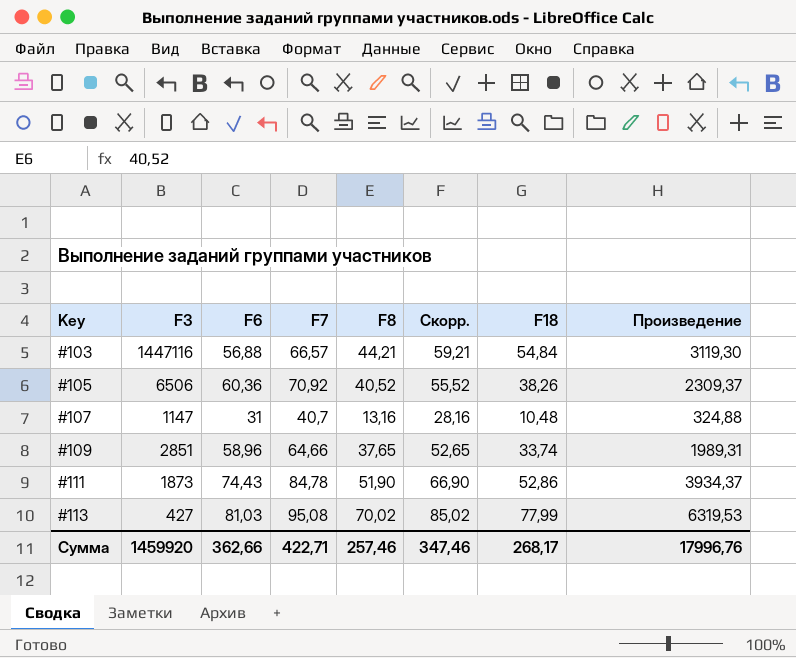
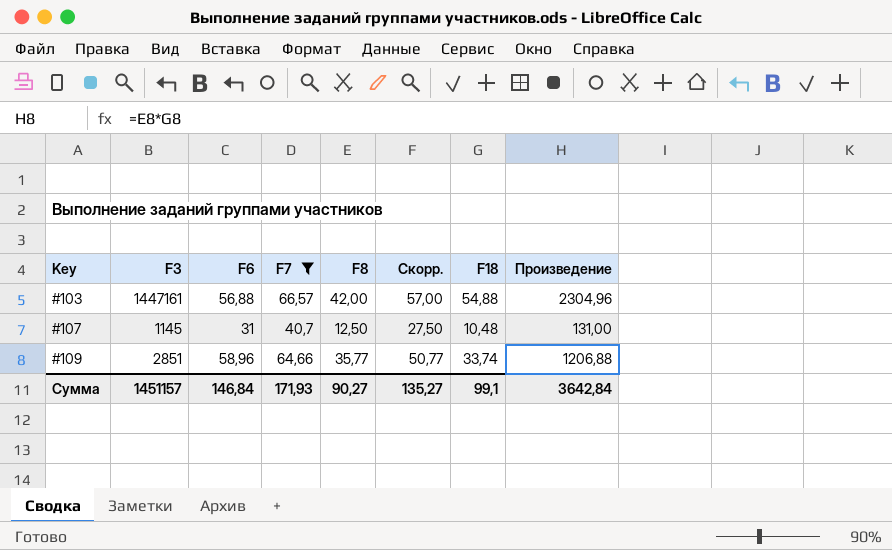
filter: none -> F7 <= 66,57
column Произведение | formula: [F6] * [F18] -> [F8] * [F18]
#103 | F3: 1447116 -> 1447161
#103 | F8: 44,21 -> 42,00
#103 | Скорр.: 59,21 -> 57,00
#103 | F18: 54,84 -> 54,88
#107 | F3: 1147 -> 1145
#107 | F8: 13,16 -> 12,50
#107 | Скорр.: 28,16 -> 27,50
#109 | F8: 37,65 -> 35,77
#109 | Скорр.: 52,65 -> 50,77
Сумма | F3: 1459920 -> 1451157
Сумма | F6: 362,66 -> 146,84
Сумма | F7: 422,71 -> 171,93
Сумма | F8: 257,46 -> 90,27
Сумма | Скорр.: 347,46 -> 135,27
Сумма | F18: 268,17 -> 99,1
Сумма | Произведение: 17996,76 -> 3642,84

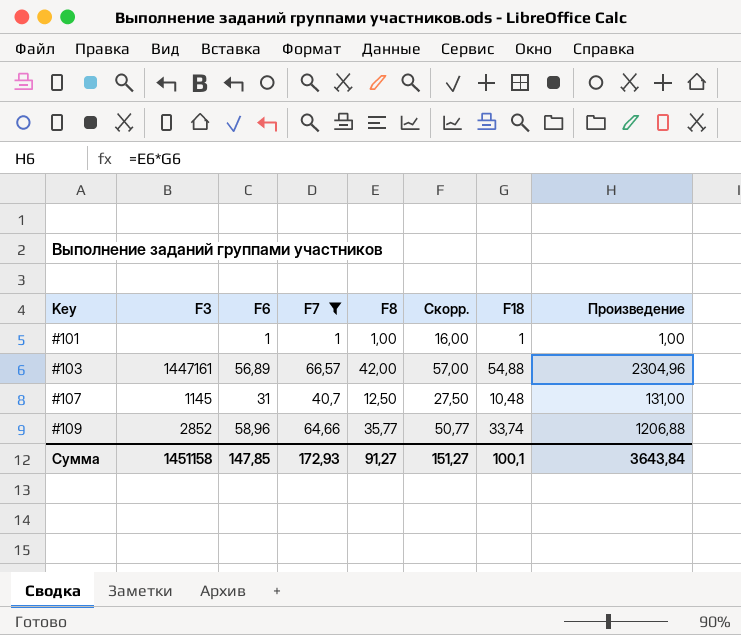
row #101: none -> none | 1 | 1 | 1,00 | 16,00 | 1 | 1,00
#103 | F6: 56,88 -> 56,89
#109 | F3: 2851 -> 2852
Сумма | F3: 1451157 -> 1451158
Сумма | F6: 146,84 -> 147,85
Сумма | F7: 171,93 -> 172,93
Сумма | F8: 90,27 -> 91,27
Сумма | Скорр.: 135,27 -> 151,27
Сумма | F18: 99,1 -> 100,1
Сумма | Произведение: 3642,84 -> 3643,84

